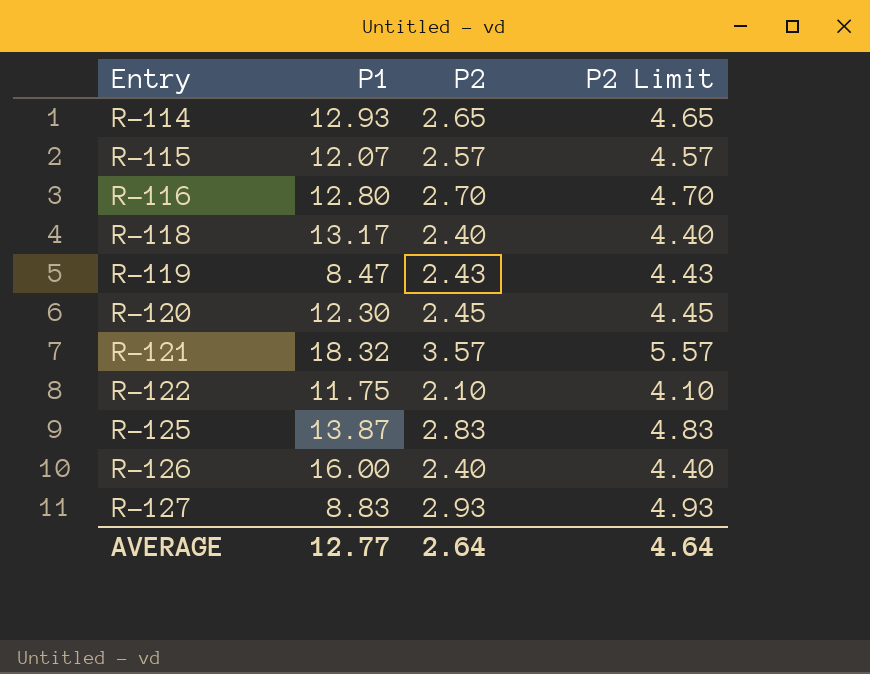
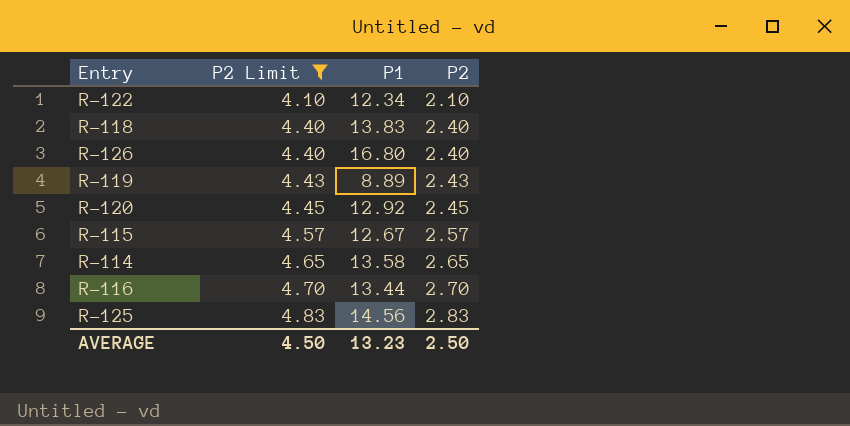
filter: none -> P2 Limit <= 4.83
row order: Entry ascending -> P2 Limit ascending
column P2 Limit | position: 4 -> 2
R-122 | P1: 11.75 -> 12.34
R-118 | P1: 13.17 -> 13.83
R-126 | P1: 16.00 -> 16.80
R-119 | P1: 8.47 -> 8.89
R-120 | P1: 12.30 -> 12.92
R-115 | P1: 12.07 -> 12.67
R-114 | P1: 12.93 -> 13.58
R-116 | P1: 12.80 -> 13.44
R-125 | P1: 13.87 -> 14.56
AVERAGE | P2 Limit: 4.64 -> 4.50
AVERAGE | P1: 12.77 -> 13.23
AVERAGE | P2: 2.64 -> 2.50

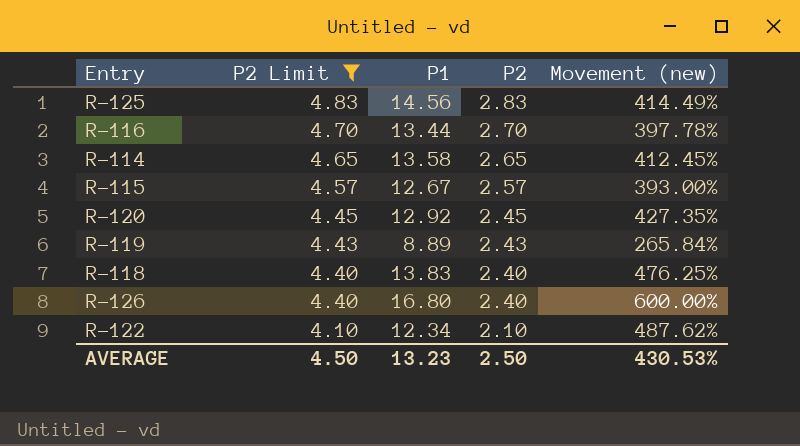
row order: P2 Limit ascending -> P2 Limit descending
column Movement (new) | formula: none -> ([P1] - [P2]) / [P2]

